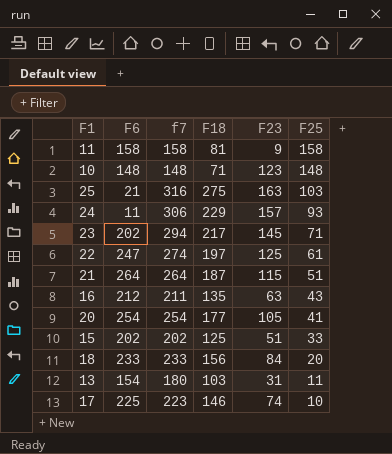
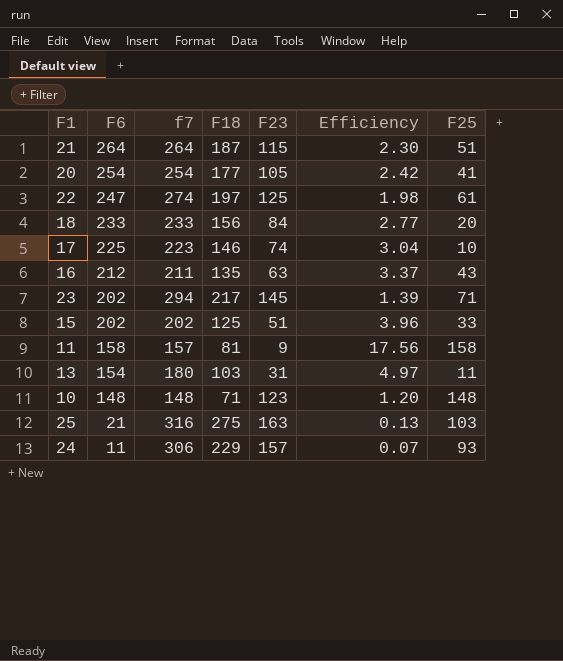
row order: F25 descending -> F6 descending
column Efficiency | formula: none -> [F6] / [F23]
11 | f7: 158 -> 157

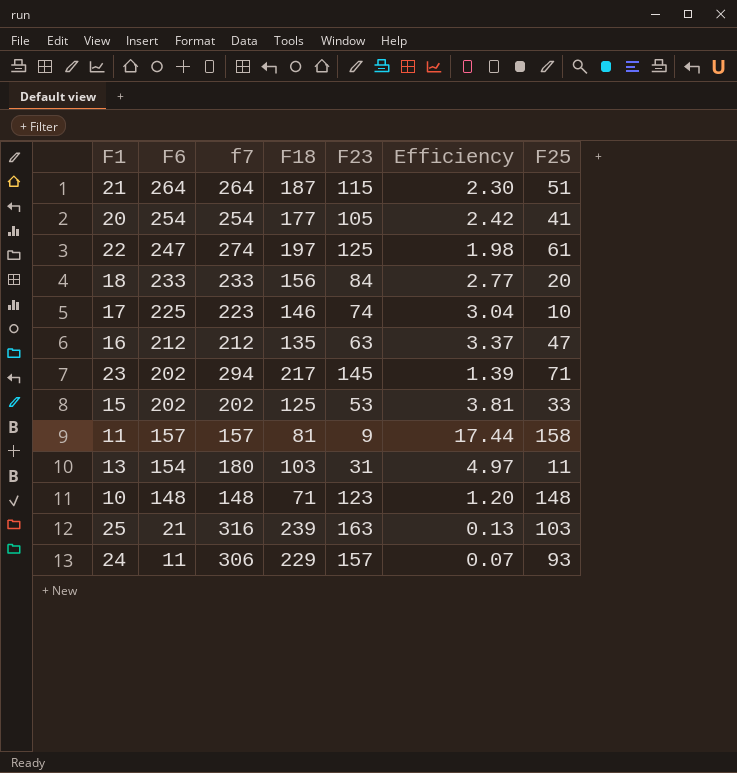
16 | f7: 211 -> 212
16 | F25: 43 -> 47
15 | F23: 51 -> 53
15 | Efficiency: 3.96 -> 3.81
11 | F6: 158 -> 157
11 | Efficiency: 17.56 -> 17.44
25 | F18: 275 -> 239

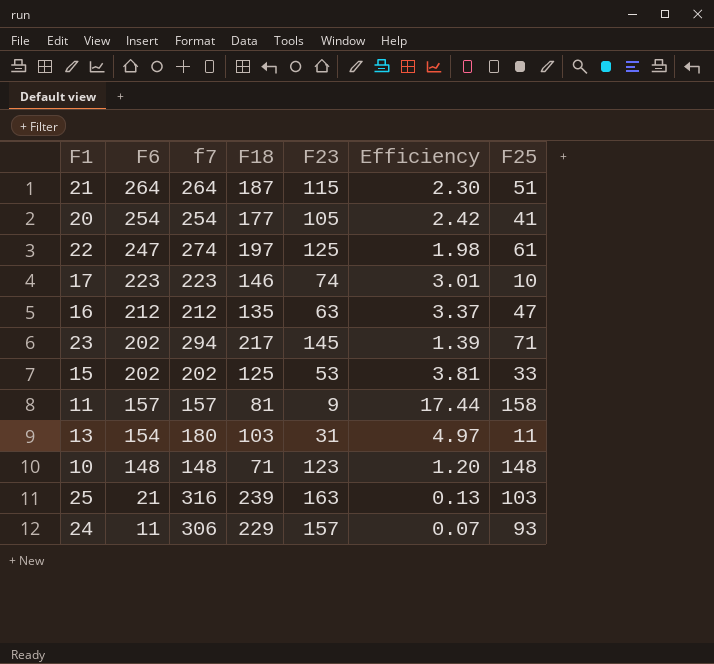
row 18: 233 | 233 | 156 | 84 | 2.77 | 20 -> none
17 | F6: 225 -> 223
17 | Efficiency: 3.04 -> 3.01

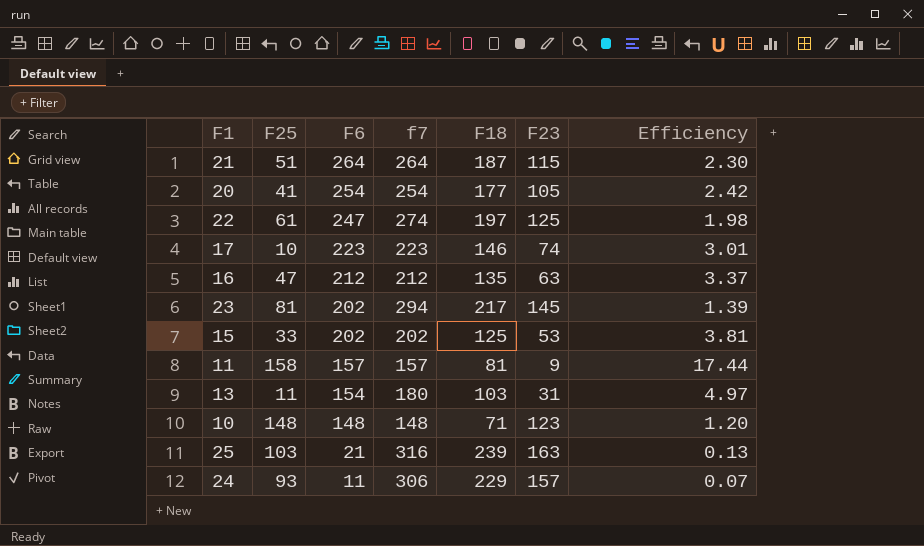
column F25 | position: 7 -> 2
23 | F25: 71 -> 81

